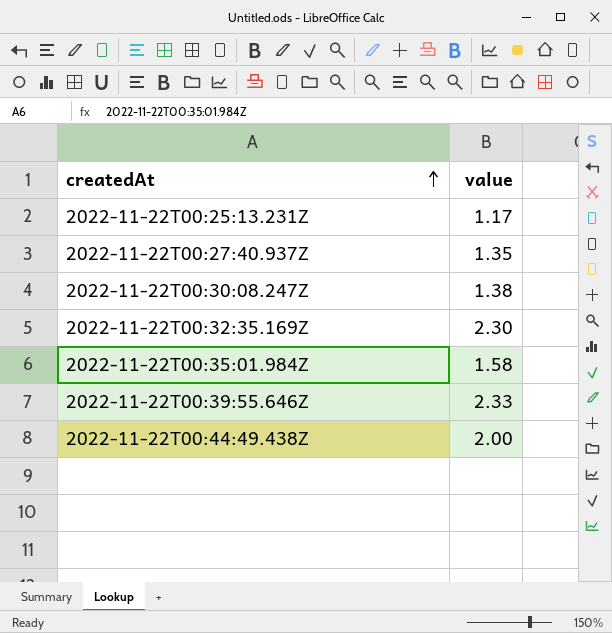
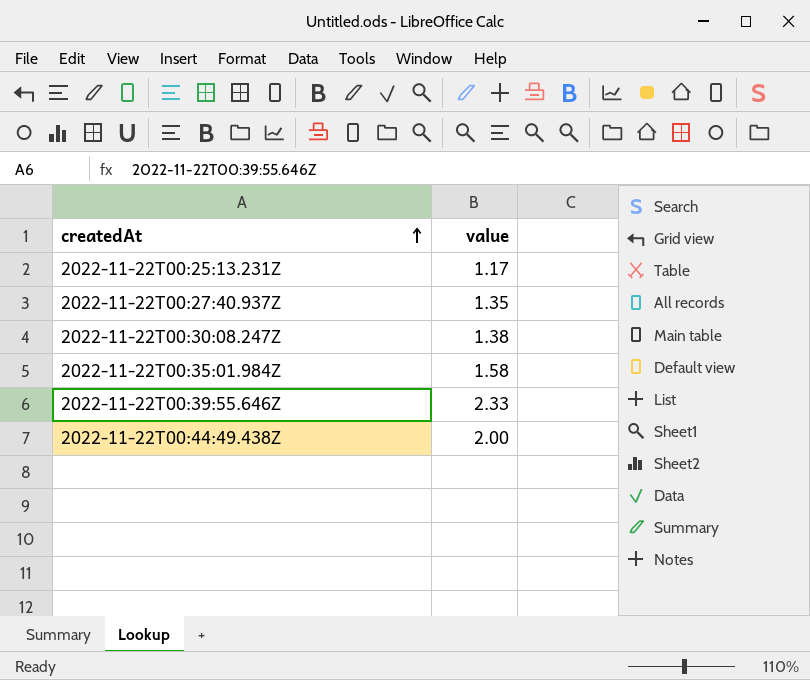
row 2022-11-22T00:32:35.169Z: 2.30 -> none

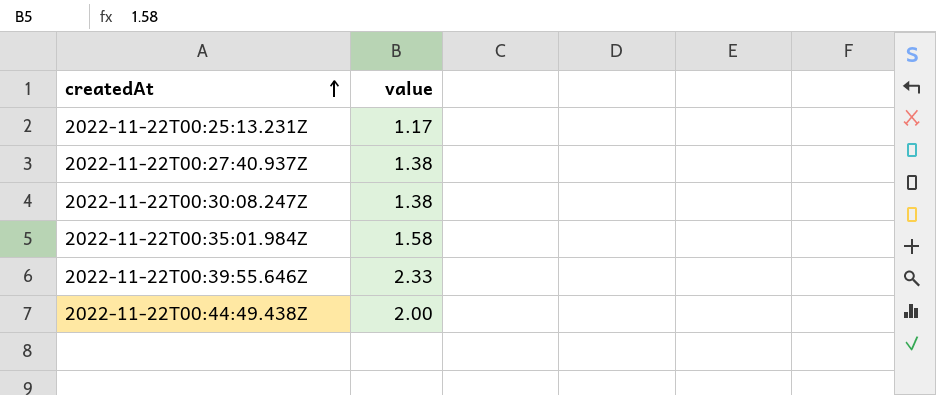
2022-11-22T00:27:40.937Z | value: 1.35 -> 1.38

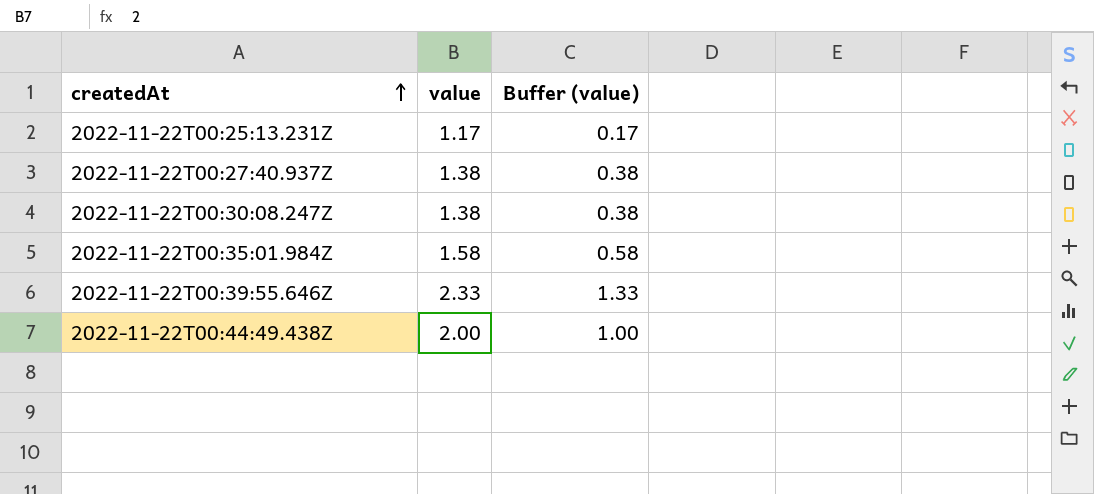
column Buffer (value) | formula: none -> [value] - 1

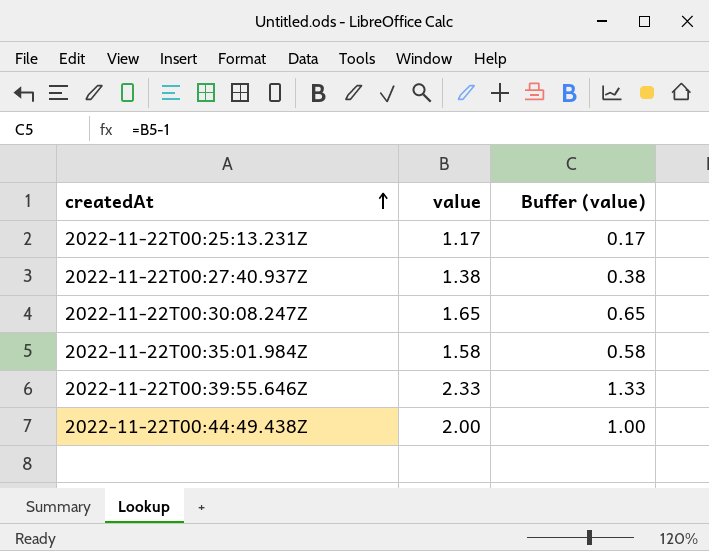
2022-11-22T00:30:08.247Z | value: 1.38 -> 1.65
2022-11-22T00:30:08.247Z | Buffer (value): 0.38 -> 0.65

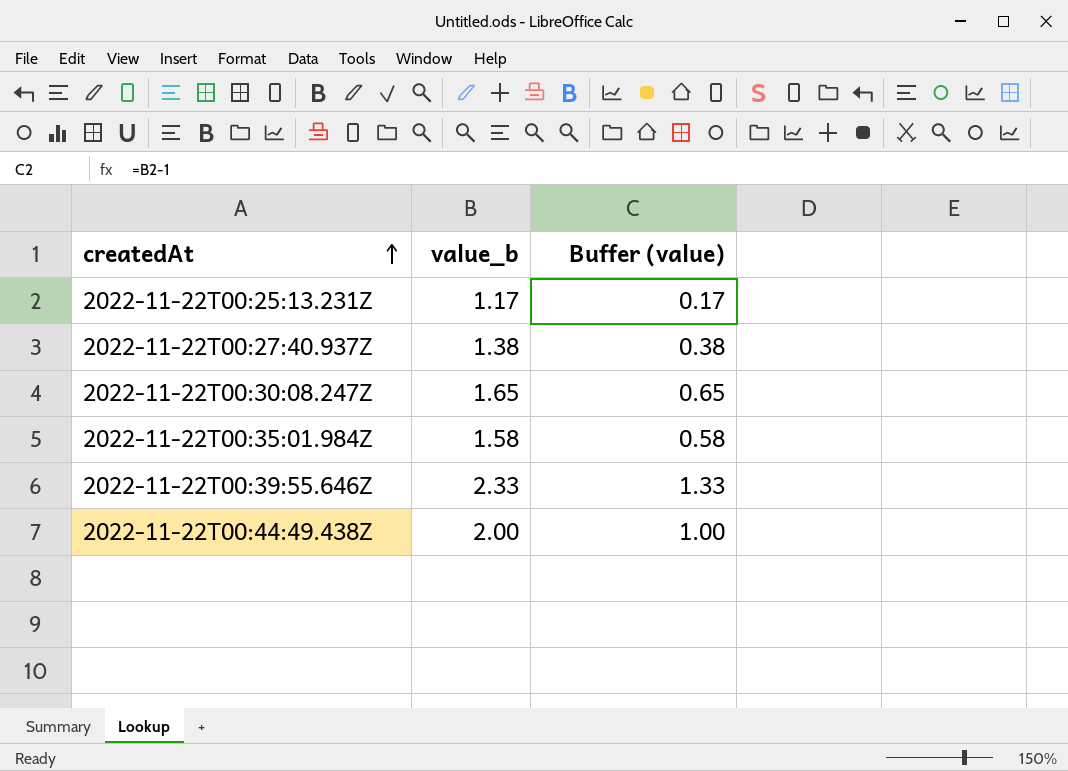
column name: value -> value_b

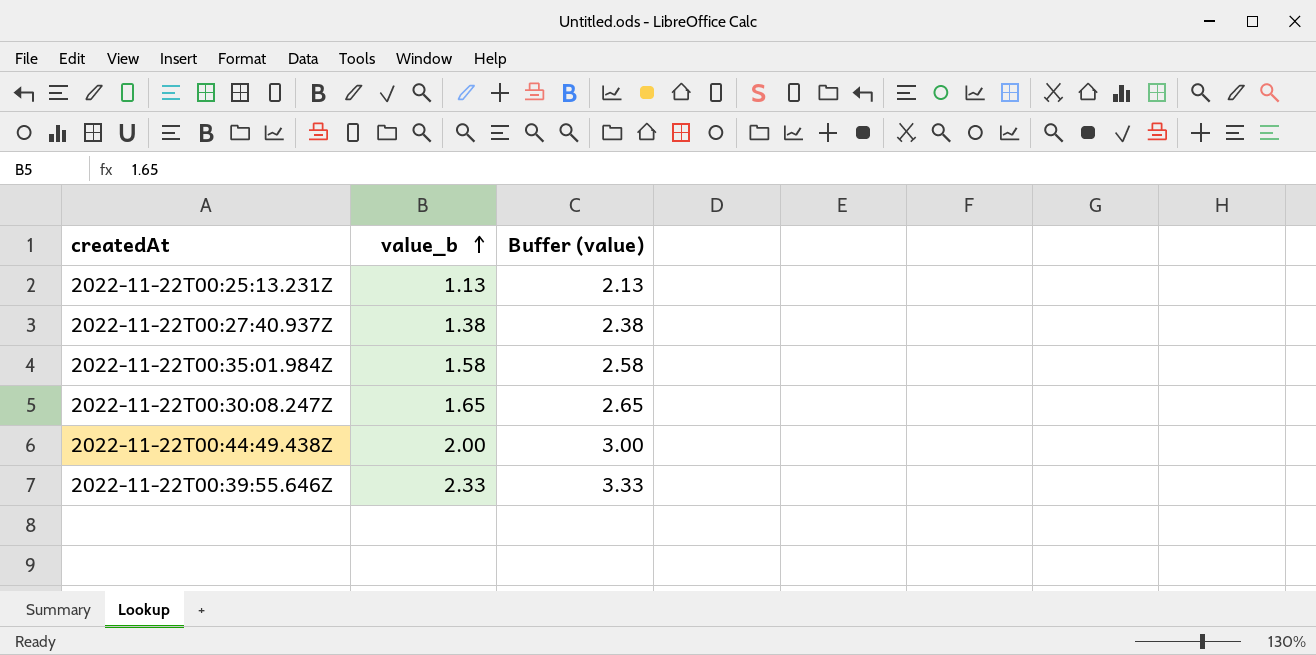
row order: createdAt ascending -> value_b ascending
column Buffer (value) | formula: [value_b] - 1 -> [value_b] + 1
2022-11-22T00:25:13.231Z | value_b: 1.17 -> 1.13

